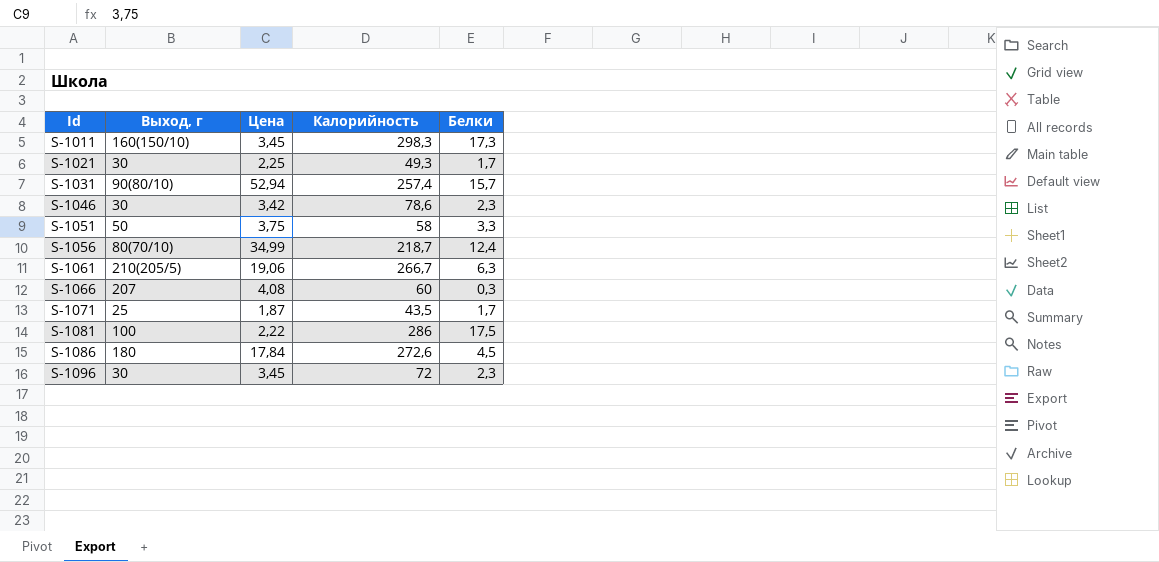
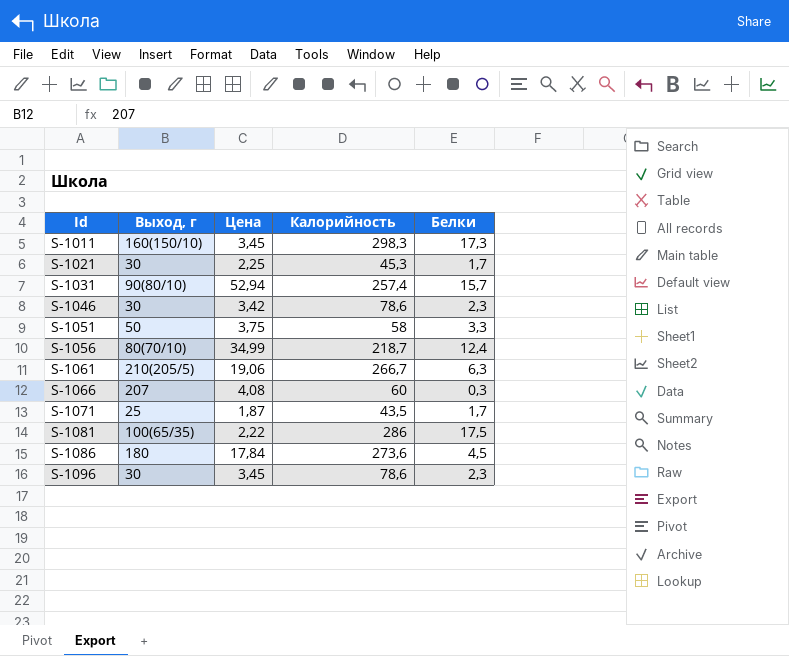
S-1021 | Калорийность: 49,3 -> 45,3
S-1081 | Выход, г: 100 -> 100(65/35)
S-1086 | Калорийность: 272,6 -> 273,6
S-1096 | Калорийность: 72 -> 78,6

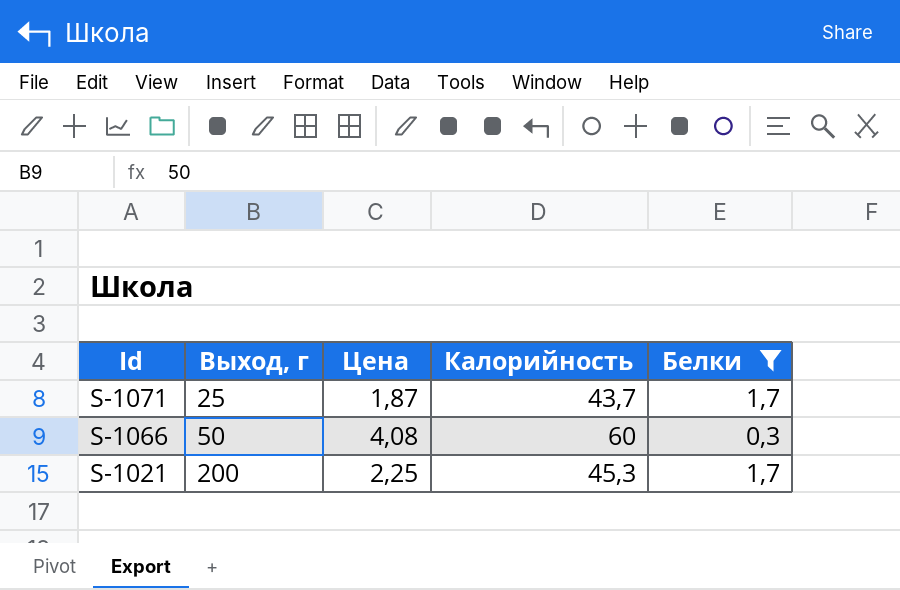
filter: none -> Белки <= 1,7
row order: Id ascending -> Id descending
S-1071 | Калорийность: 43,5 -> 43,7
S-1066 | Выход, г: 207 -> 50
S-1021 | Выход, г: 30 -> 200

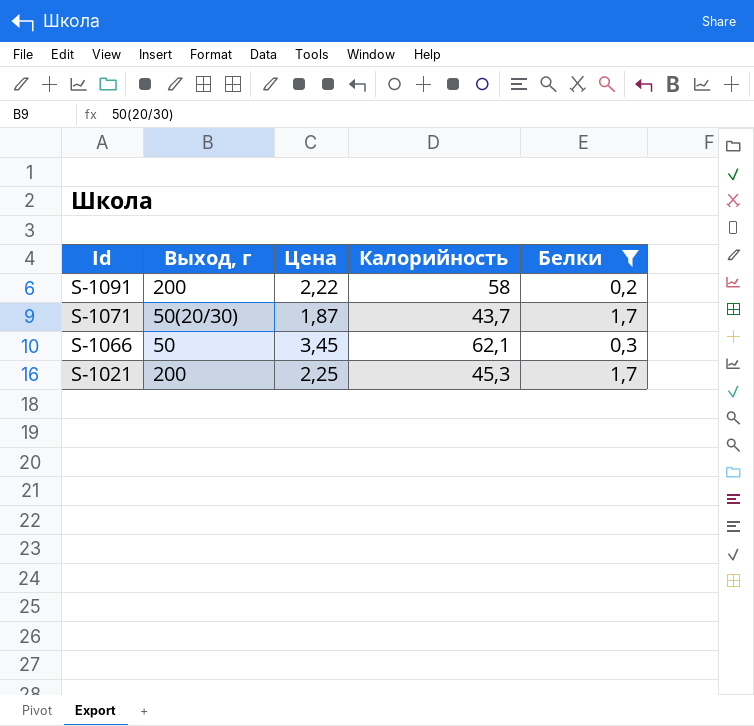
row S-1091: none -> 200 | 2,22 | 58 | 0,2
S-1071 | Выход, г: 25 -> 50(20/30)
S-1066 | Цена: 4,08 -> 3,45
S-1066 | Калорийность: 60 -> 62,1

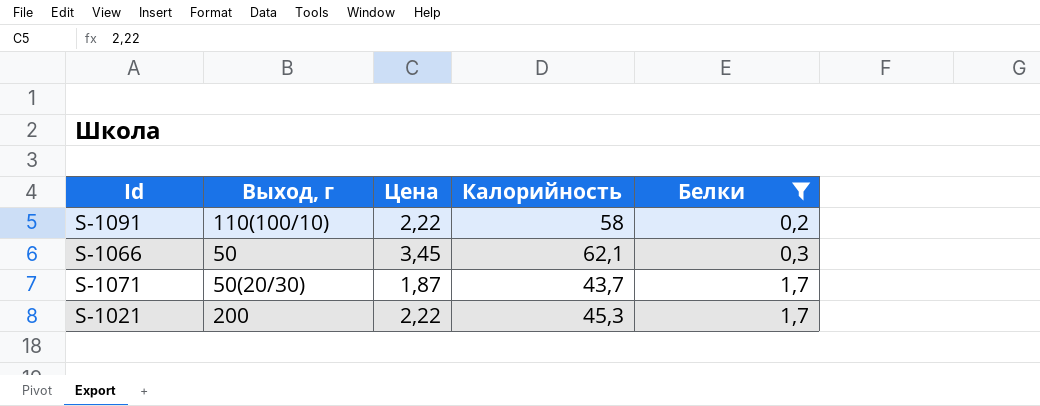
row order: Id descending -> Белки ascending
S-1091 | Выход, г: 200 -> 110(100/10)
S-1021 | Цена: 2,25 -> 2,22

